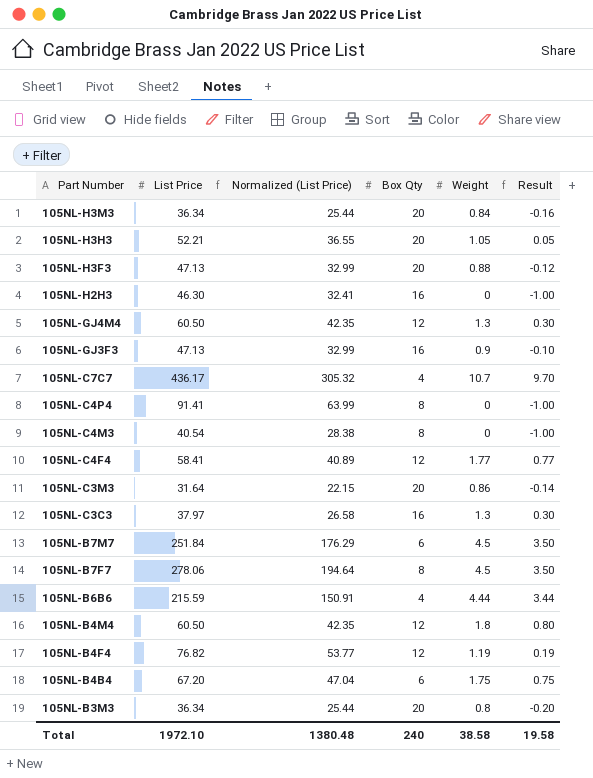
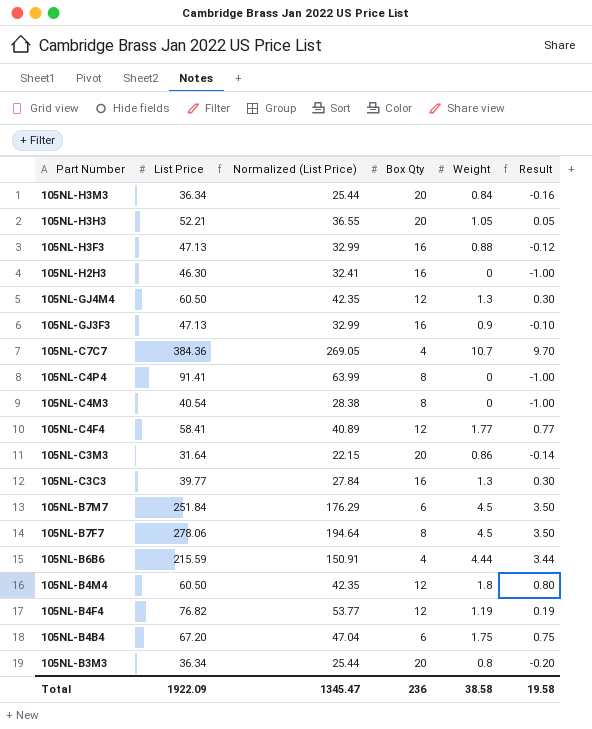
105NL-H3F3 | Box Qty: 20 -> 16
105NL-C7C7 | List Price: 436.17 -> 384.36
105NL-C7C7 | Normalized (List Price): 305.32 -> 269.05
105NL-C3C3 | List Price: 37.97 -> 39.77
105NL-C3C3 | Normalized (List Price): 26.58 -> 27.84
Total | List Price: 1972.10 -> 1922.09
Total | Normalized (List Price): 1380.48 -> 1345.47
Total | Box Qty: 240 -> 236

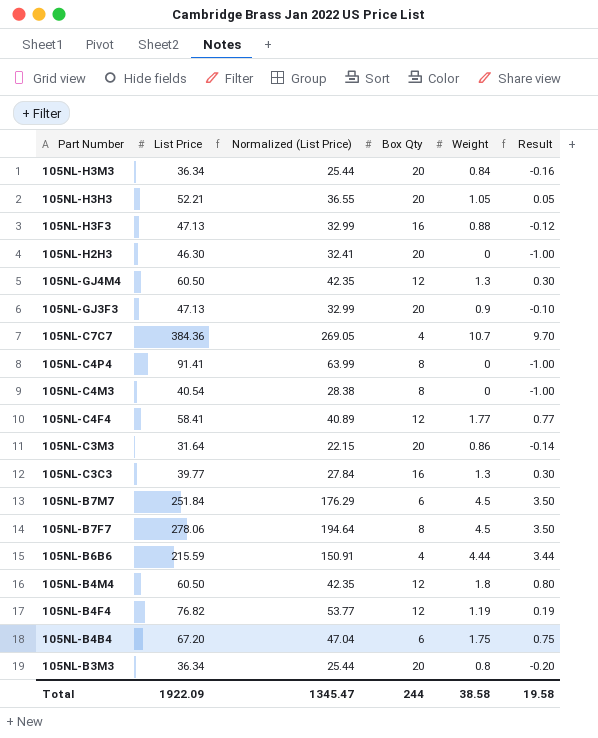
105NL-H2H3 | Box Qty: 16 -> 20
105NL-GJ3F3 | Box Qty: 16 -> 20
Total | Box Qty: 236 -> 244

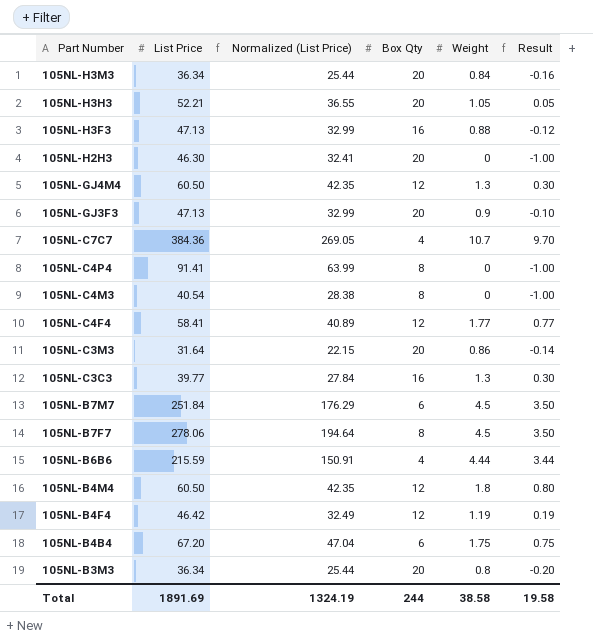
105NL-B4F4 | List Price: 76.82 -> 46.42
105NL-B4F4 | Normalized (List Price): 53.77 -> 32.49
Total | List Price: 1922.09 -> 1891.69
Total | Normalized (List Price): 1345.47 -> 1324.19

